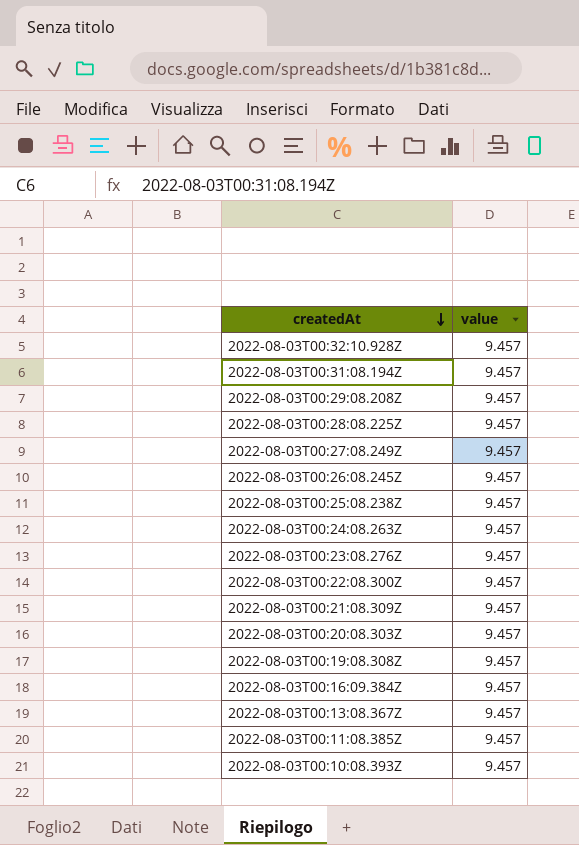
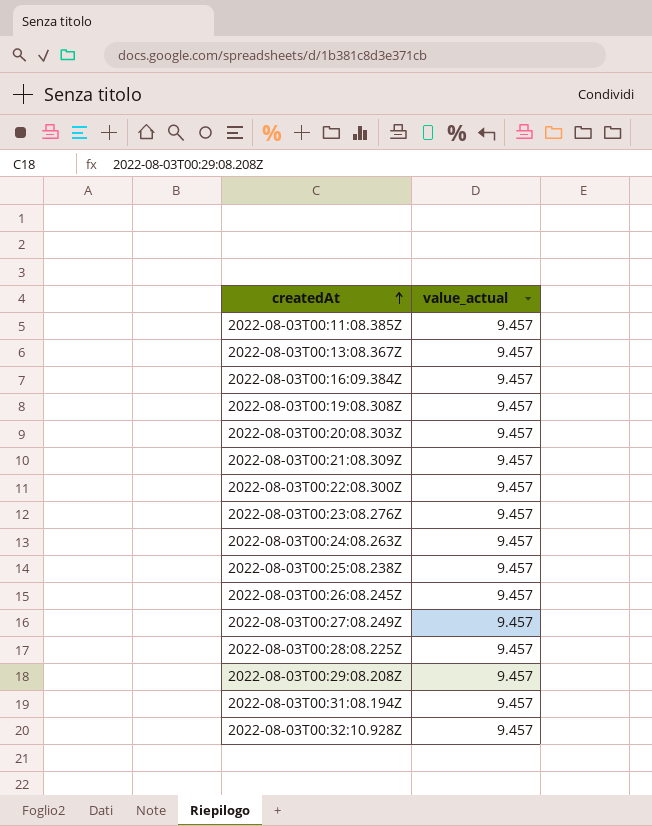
row order: createdAt descending -> createdAt ascending
column name: value -> value_actual
row 2022-08-03T00:10:08.393Z: 9.457 -> none

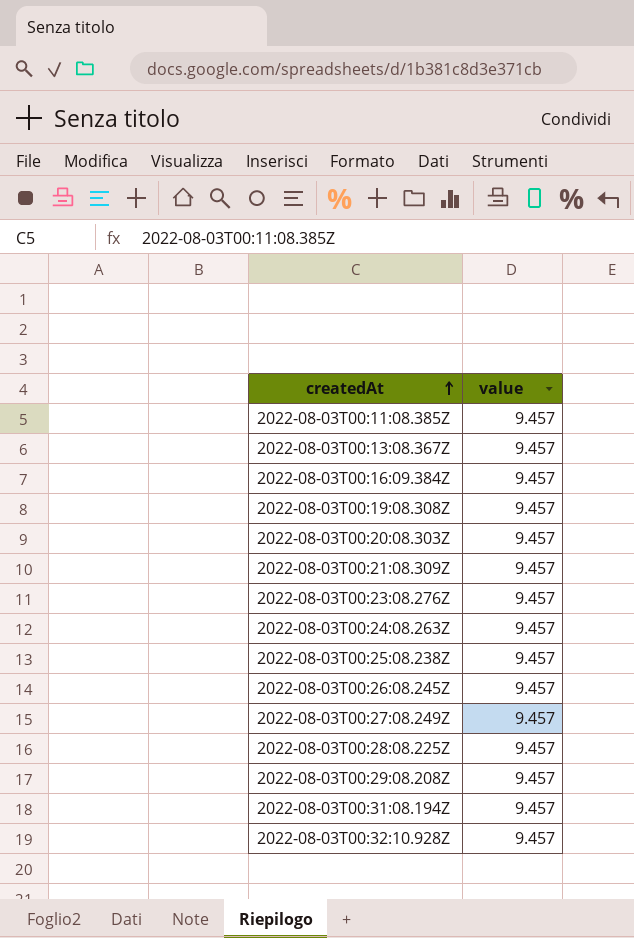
column name: value_actual -> value
row 2022-08-03T00:22:08.300Z: 9.457 -> none

